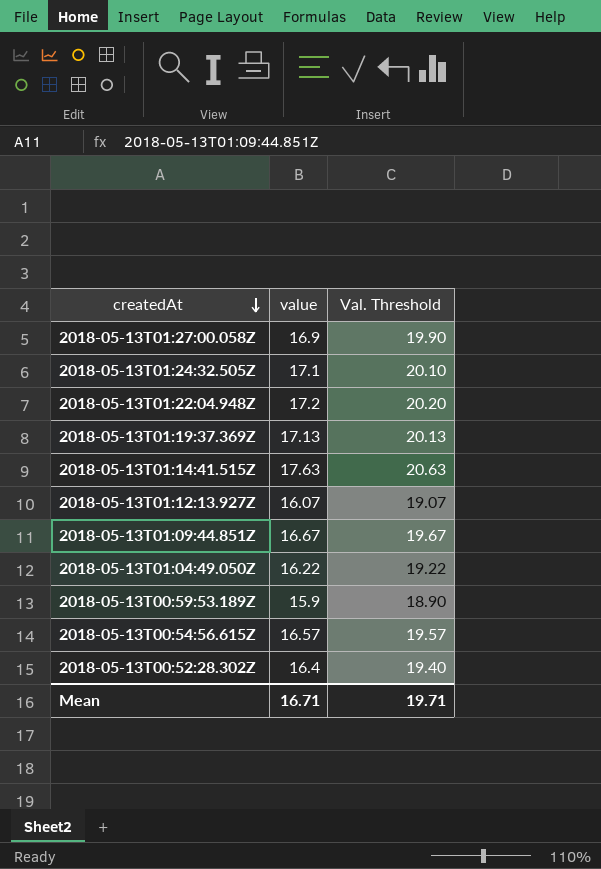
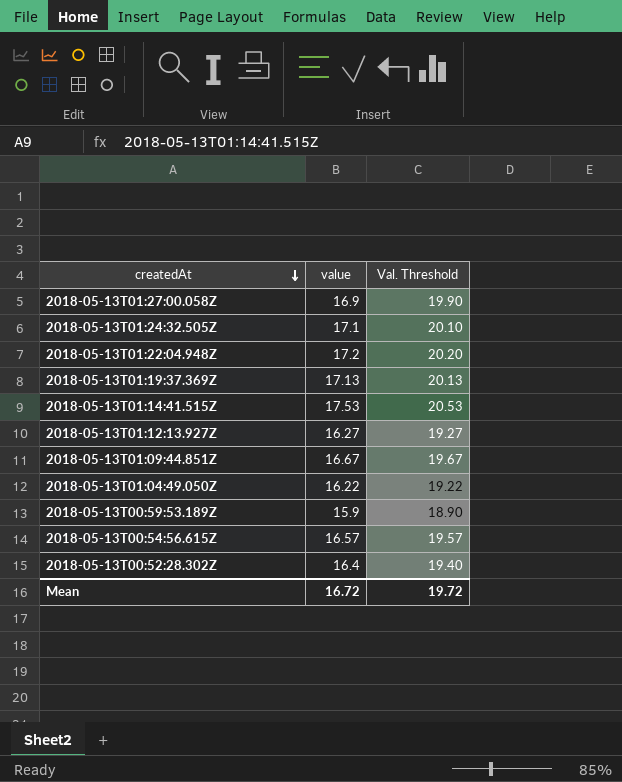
2018-05-13T01:14:41.515Z | value: 17.63 -> 17.53
2018-05-13T01:14:41.515Z | Val. Threshold: 20.63 -> 20.53
2018-05-13T01:12:13.927Z | value: 16.07 -> 16.27
2018-05-13T01:12:13.927Z | Val. Threshold: 19.07 -> 19.27
Mean | value: 16.71 -> 16.72
Mean | Val. Threshold: 19.71 -> 19.72

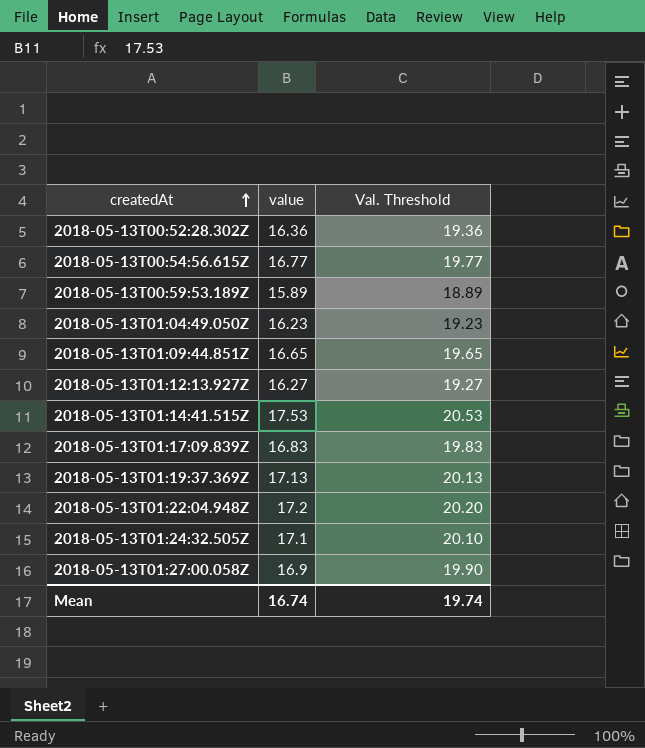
row order: createdAt descending -> createdAt ascending
2018-05-13T00:52:28.302Z | value: 16.4 -> 16.36
2018-05-13T00:52:28.302Z | Val. Threshold: 19.40 -> 19.36
2018-05-13T00:54:56.615Z | value: 16.57 -> 16.77
2018-05-13T00:54:56.615Z | Val. Threshold: 19.57 -> 19.77
2018-05-13T00:59:53.189Z | value: 15.9 -> 15.89
2018-05-13T00:59:53.189Z | Val. Threshold: 18.90 -> 18.89
2018-05-13T01:04:49.050Z | value: 16.22 -> 16.23
2018-05-13T01:04:49.050Z | Val. Threshold: 19.22 -> 19.23
2018-05-13T01:09:44.851Z | value: 16.67 -> 16.65
2018-05-13T01:09:44.851Z | Val. Threshold: 19.67 -> 19.65
row 2018-05-13T01:17:09.839Z: none -> 16.83 | 19.83
Mean | value: 16.72 -> 16.74
Mean | Val. Threshold: 19.72 -> 19.74

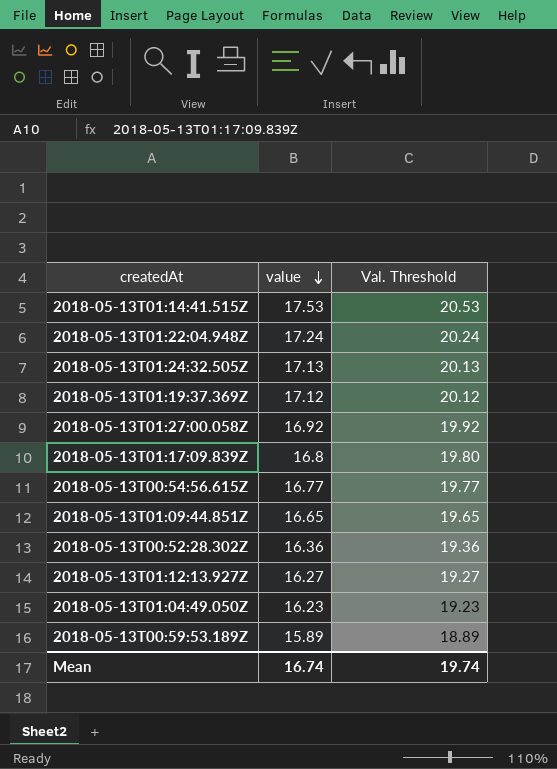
row order: createdAt ascending -> value descending
2018-05-13T01:22:04.948Z | value: 17.2 -> 17.24
2018-05-13T01:22:04.948Z | Val. Threshold: 20.20 -> 20.24
2018-05-13T01:24:32.505Z | value: 17.1 -> 17.13
2018-05-13T01:24:32.505Z | Val. Threshold: 20.10 -> 20.13
2018-05-13T01:19:37.369Z | value: 17.13 -> 17.12
2018-05-13T01:19:37.369Z | Val. Threshold: 20.13 -> 20.12
2018-05-13T01:27:00.058Z | value: 16.9 -> 16.92
2018-05-13T01:27:00.058Z | Val. Threshold: 19.90 -> 19.92
2018-05-13T01:17:09.839Z | value: 16.83 -> 16.8
2018-05-13T01:17:09.839Z | Val. Threshold: 19.83 -> 19.80

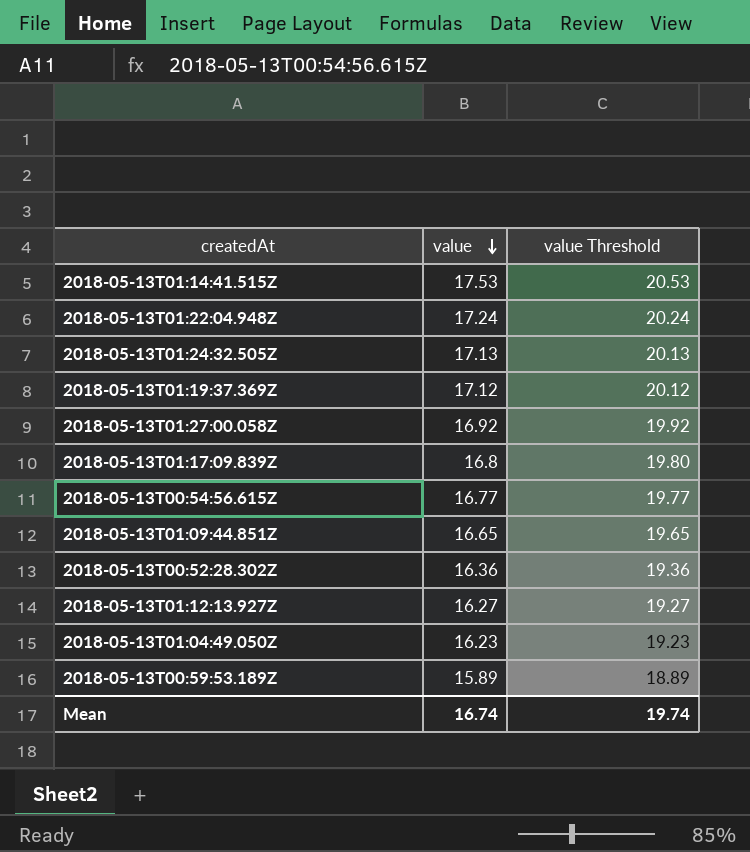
column name: Val. Threshold -> value Threshold

